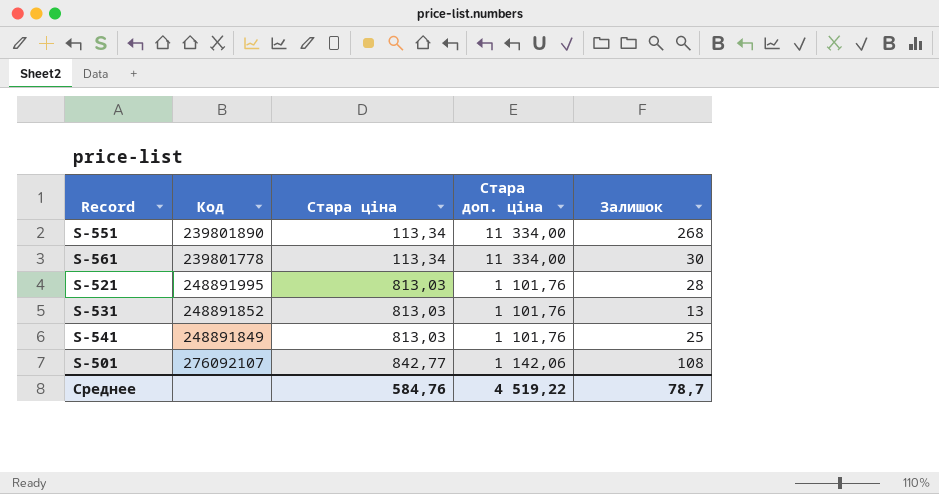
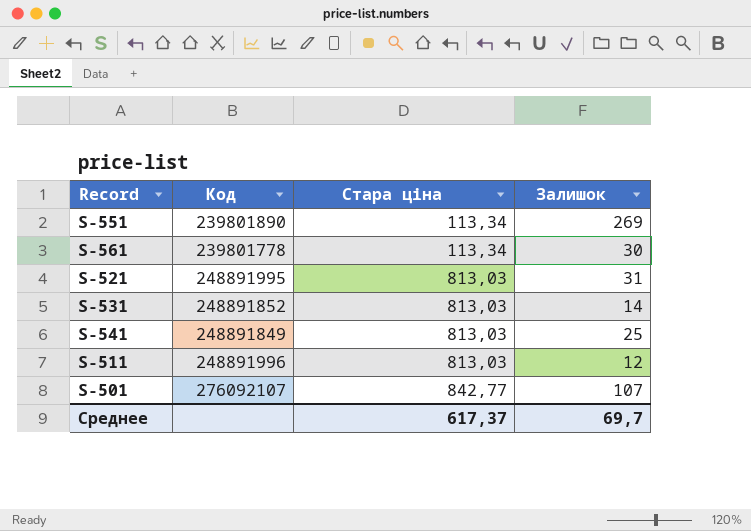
column Стара доп. ціна | position: 4 -> none
S-551 | Залишок: 268 -> 269
S-521 | Залишок: 28 -> 31
S-531 | Залишок: 13 -> 14
row S-511: none -> 248891996 | 813,03 | 12
S-501 | Залишок: 108 -> 107
Среднее | Стара ціна: 584,76 -> 617,37
Среднее | Залишок: 78,7 -> 69,7

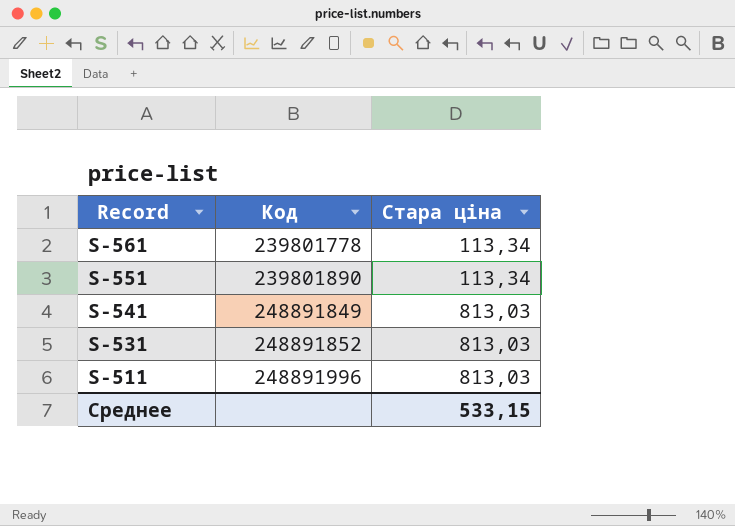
row order: Стара ціна ascending -> Record descending
column Залишок | position: 4 -> none
row S-521: 248891995 | 813,03 | 31 -> none
row S-501: 276092107 | 842,77 | 107 -> none
Среднее | Стара ціна: 617,37 -> 533,15

